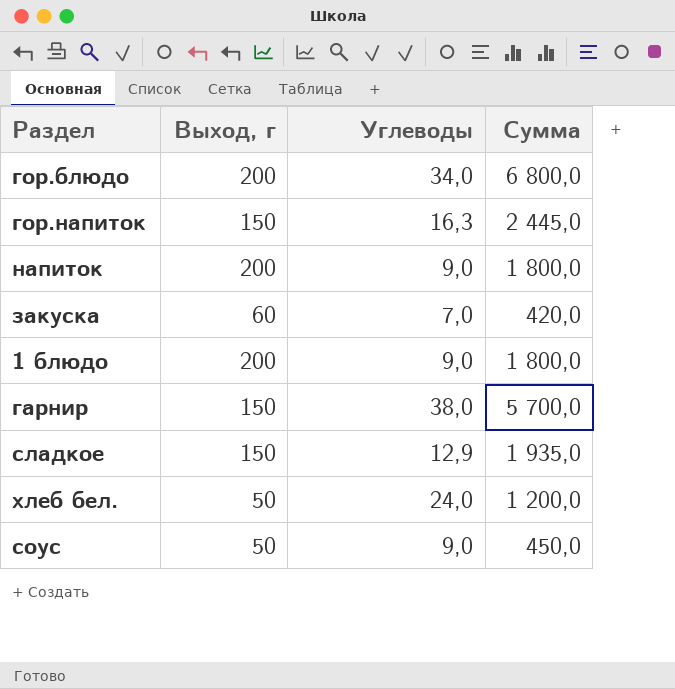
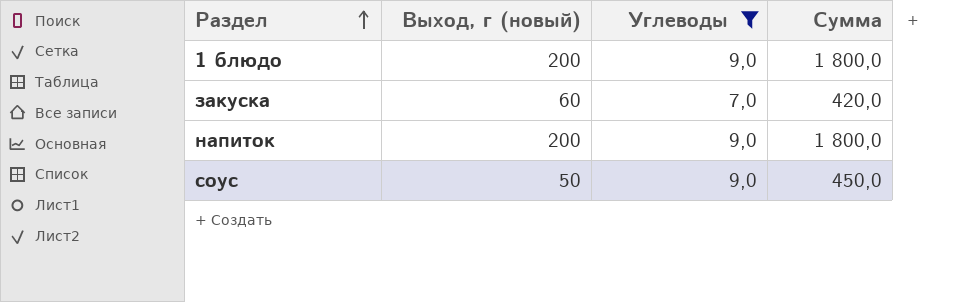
filter: none -> Углеводы <= 9,0
row order: none -> Раздел ascending
column name: Выход, г -> Выход, г (новый)

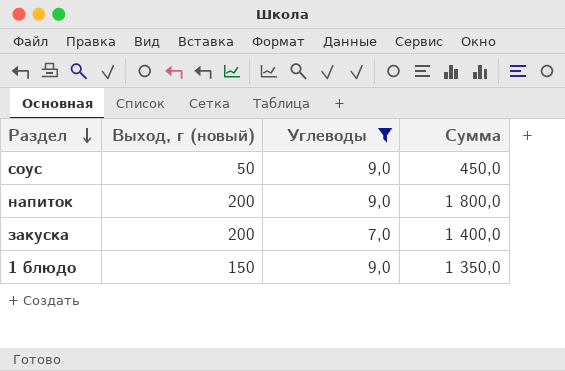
row order: Раздел ascending -> Раздел descending
закуска | Выход, г (новый): 60 -> 200
закуска | Сумма: 420,0 -> 1 400,0
1 блюдо | Выход, г (новый): 200 -> 150
1 блюдо | Сумма: 1 800,0 -> 1 350,0

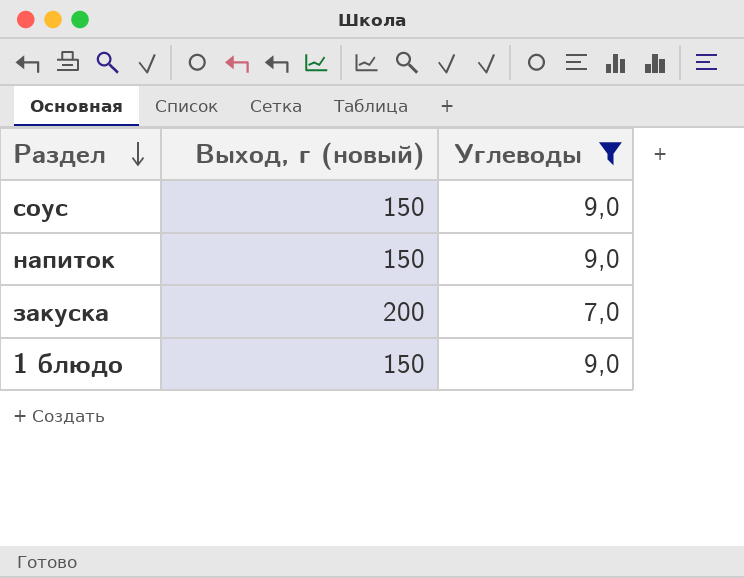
column Сумма | formula: [Выход, г (новый)] * [Углеводы] -> none
соус | Выход, г (новый): 50 -> 150
напиток | Выход, г (новый): 200 -> 150

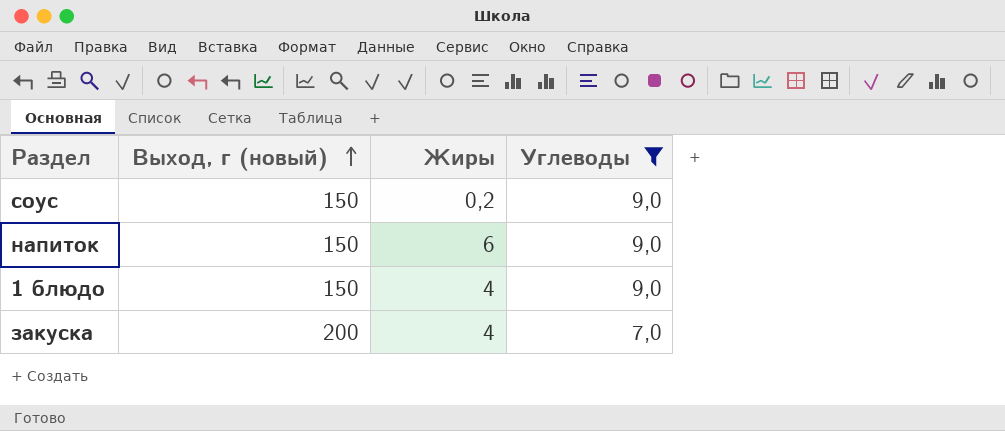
row order: Раздел descending -> Выход, г (новый) ascending
column Жиры | position: none -> 3

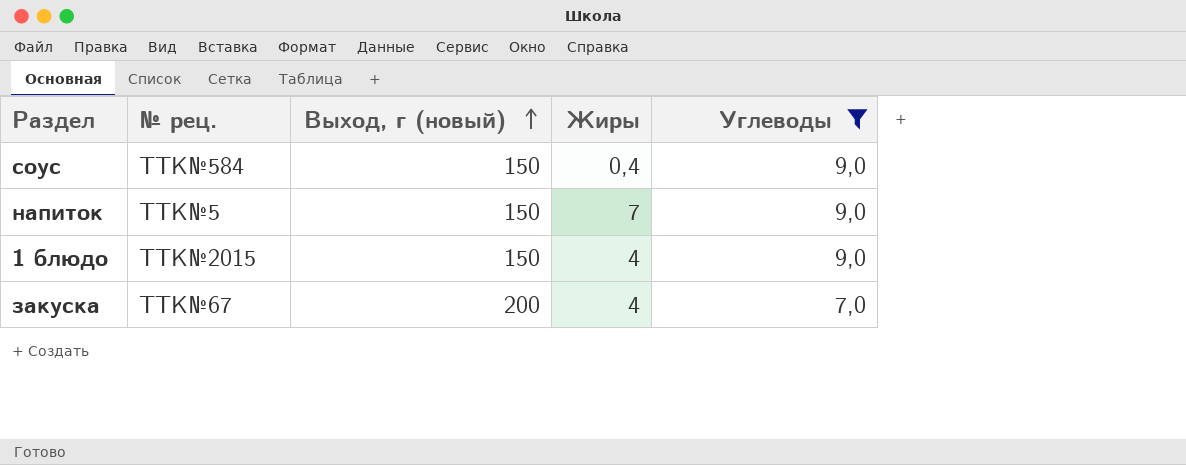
column № рец. | position: none -> 2
соус | Жиры: 0,2 -> 0,4
напиток | Жиры: 6 -> 7

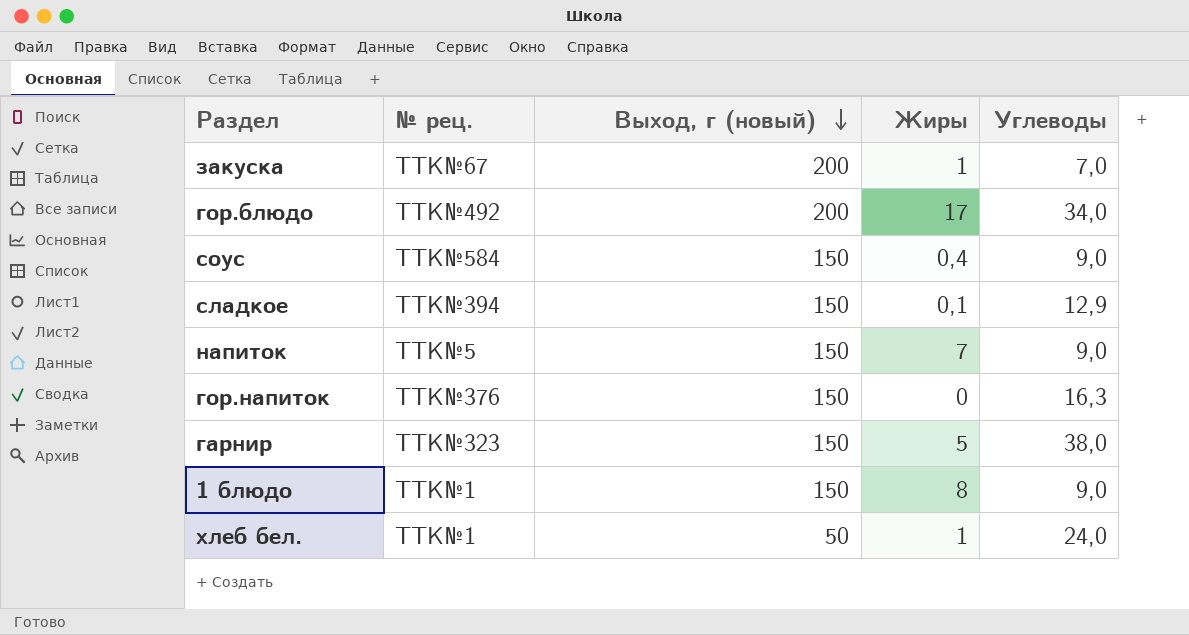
filter: Углеводы <= 9,0 -> none
row order: Выход, г (новый) ascending -> Выход, г (новый) descending
закуска | Жиры: 4 -> 1
1 блюдо | № рец.: ТТК№2015 -> ТТК№1
1 блюдо | Жиры: 4 -> 8

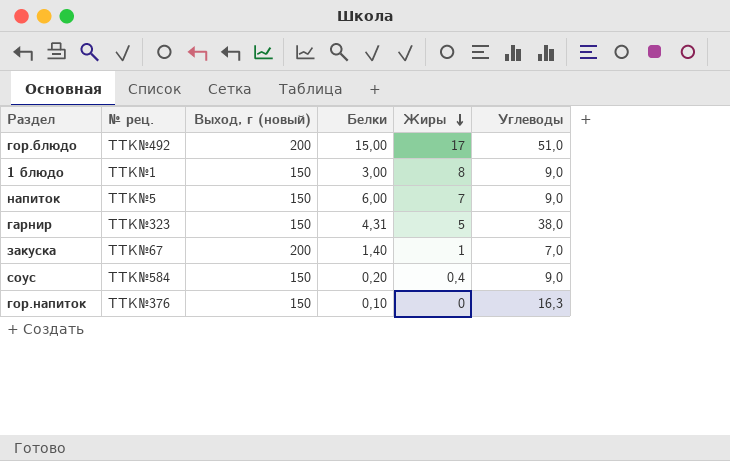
row order: Выход, г (новый) descending -> Жиры descending
column Белки | position: none -> 4
row сладкое: ТТК№394 | 150 | 0,1 | 12,9 -> none
row хлеб бел.: ТТК№1 | 50 | 1 | 24,0 -> none
гор.блюдо | Углеводы: 34,0 -> 51,0

